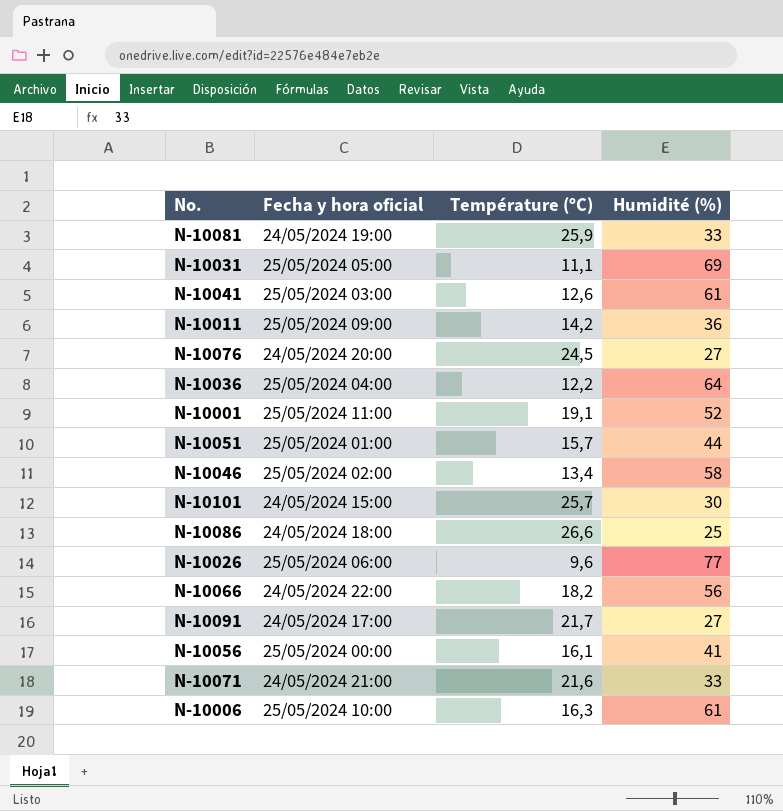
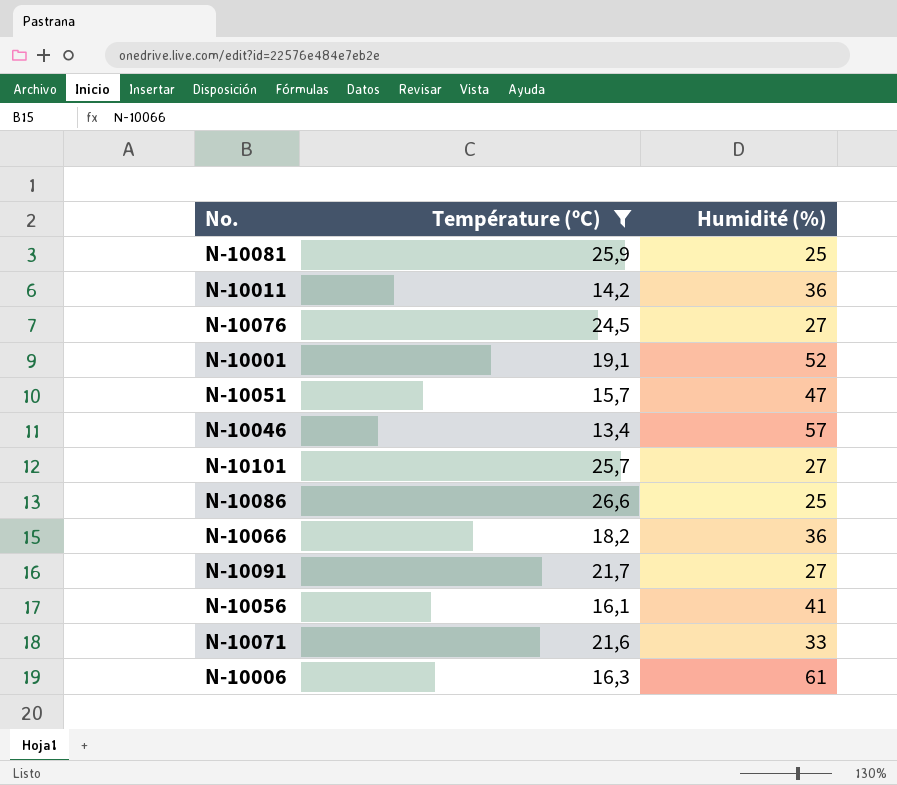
filter: none -> Température (ºC) >= 13,4
column Fecha y hora oficial | position: 2 -> none
N-10081 | Humidité (%): 33 -> 25
N-10051 | Humidité (%): 44 -> 47
N-10046 | Humidité (%): 58 -> 57
N-10101 | Humidité (%): 30 -> 27
N-10066 | Humidité (%): 56 -> 36

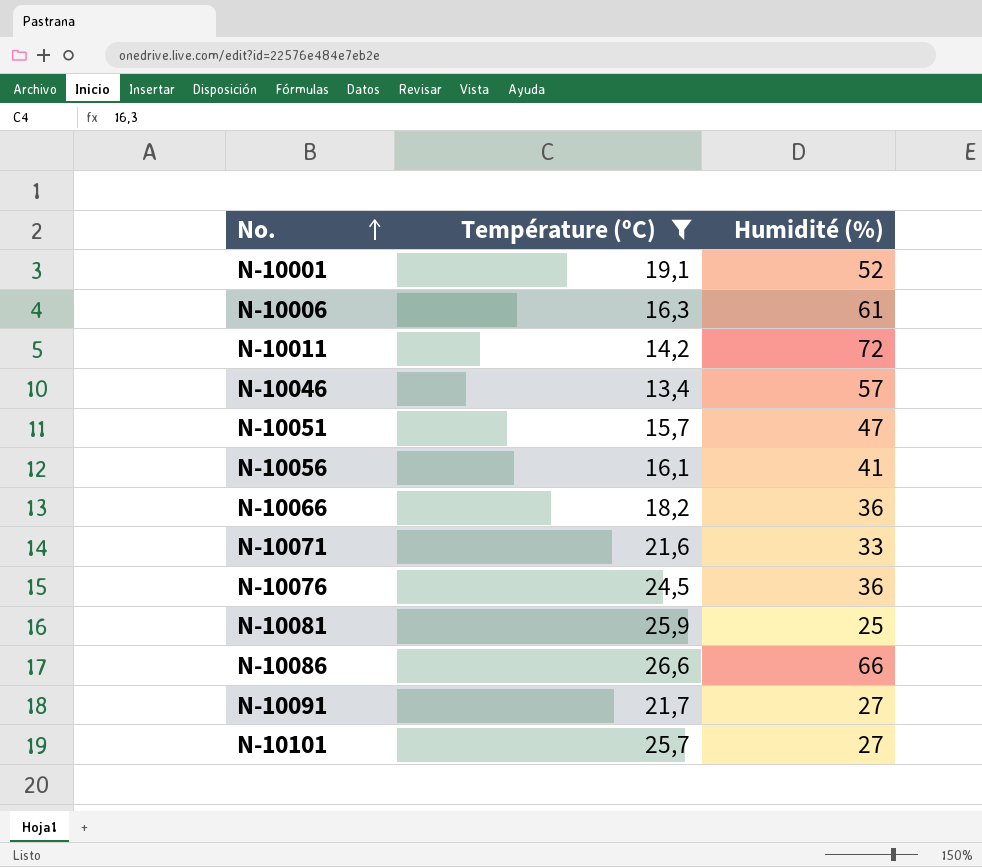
row order: none -> No. ascending
N-10011 | Humidité (%): 36 -> 72
N-10076 | Humidité (%): 27 -> 36
N-10086 | Humidité (%): 25 -> 66

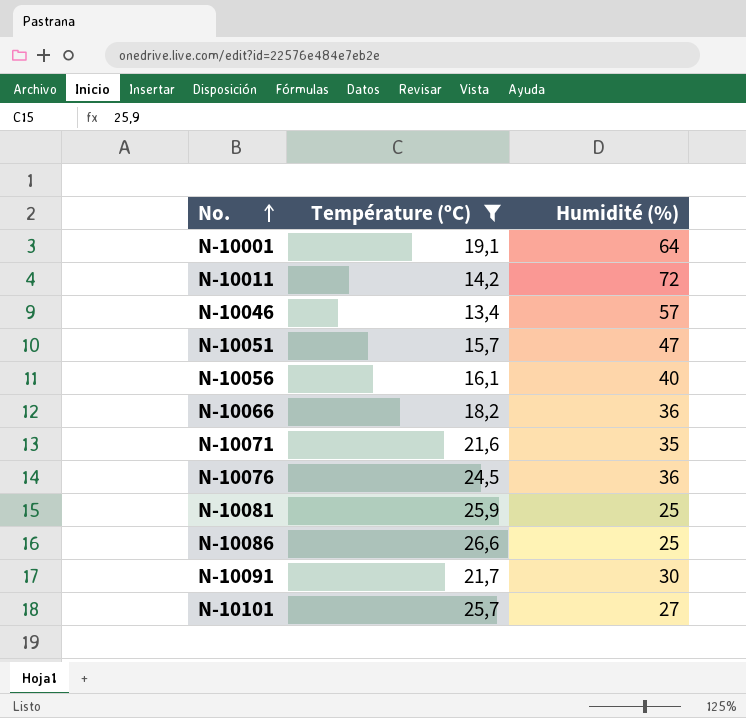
row N-10006: 16,3 | 61 -> none
N-10001 | Humidité (%): 52 -> 64
N-10056 | Humidité (%): 41 -> 40
N-10071 | Humidité (%): 33 -> 35
N-10086 | Humidité (%): 66 -> 25
N-10091 | Humidité (%): 27 -> 30

